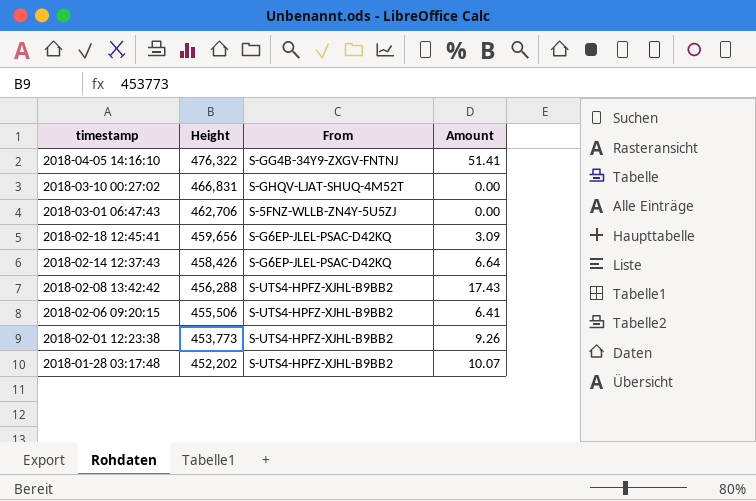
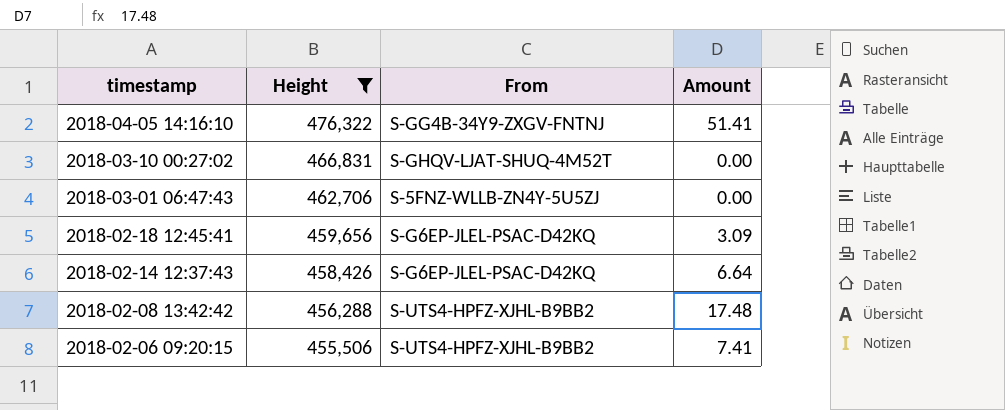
filter: none -> Height >= 455,506
2018-02-08 13:42:42 | Amount: 17.43 -> 17.48
2018-02-06 09:20:15 | Amount: 6.41 -> 7.41

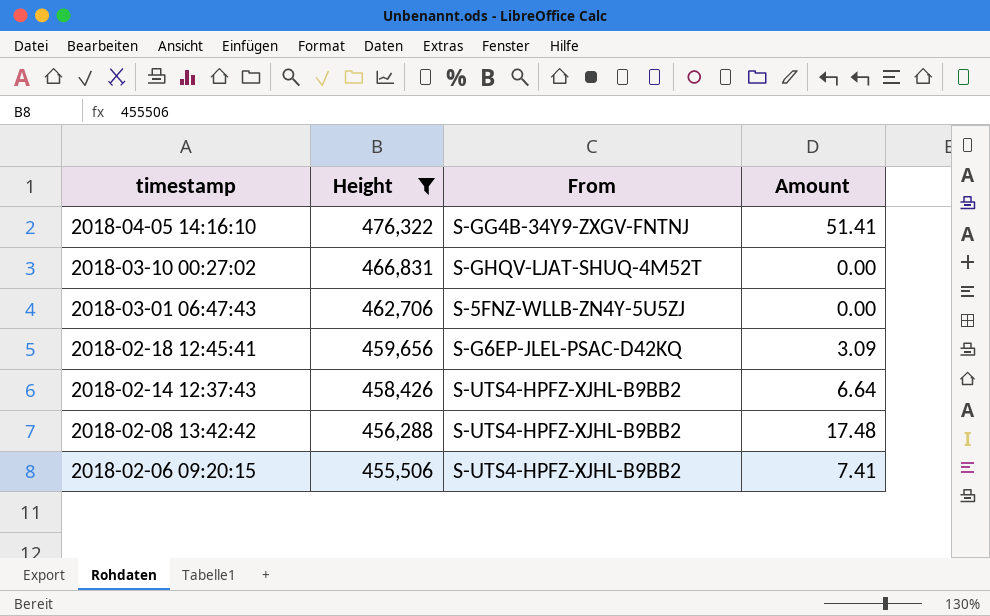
2018-02-14 12:37:43 | From: S-G6EP-JLEL-PSAC-D42KQ -> S-UTS4-HPFZ-XJHL-B9BB2

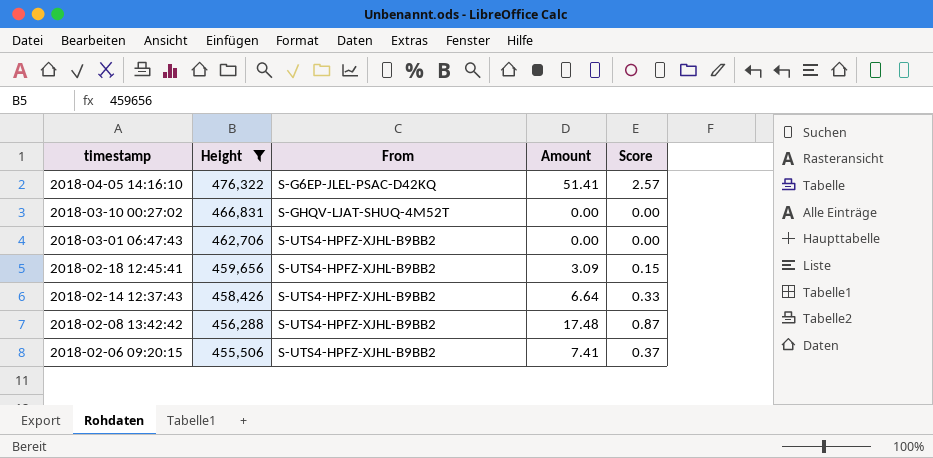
column Score | formula: none -> [Amount] * 0.05
2018-04-05 14:16:10 | From: S-GG4B-34Y9-ZXGV-FNTNJ -> S-G6EP-JLEL-PSAC-D42KQ
2018-03-01 06:47:43 | From: S-5FNZ-WLLB-ZN4Y-5U5ZJ -> S-UTS4-HPFZ-XJHL-B9BB2
2018-02-18 12:45:41 | From: S-G6EP-JLEL-PSAC-D42KQ -> S-UTS4-HPFZ-XJHL-B9BB2

